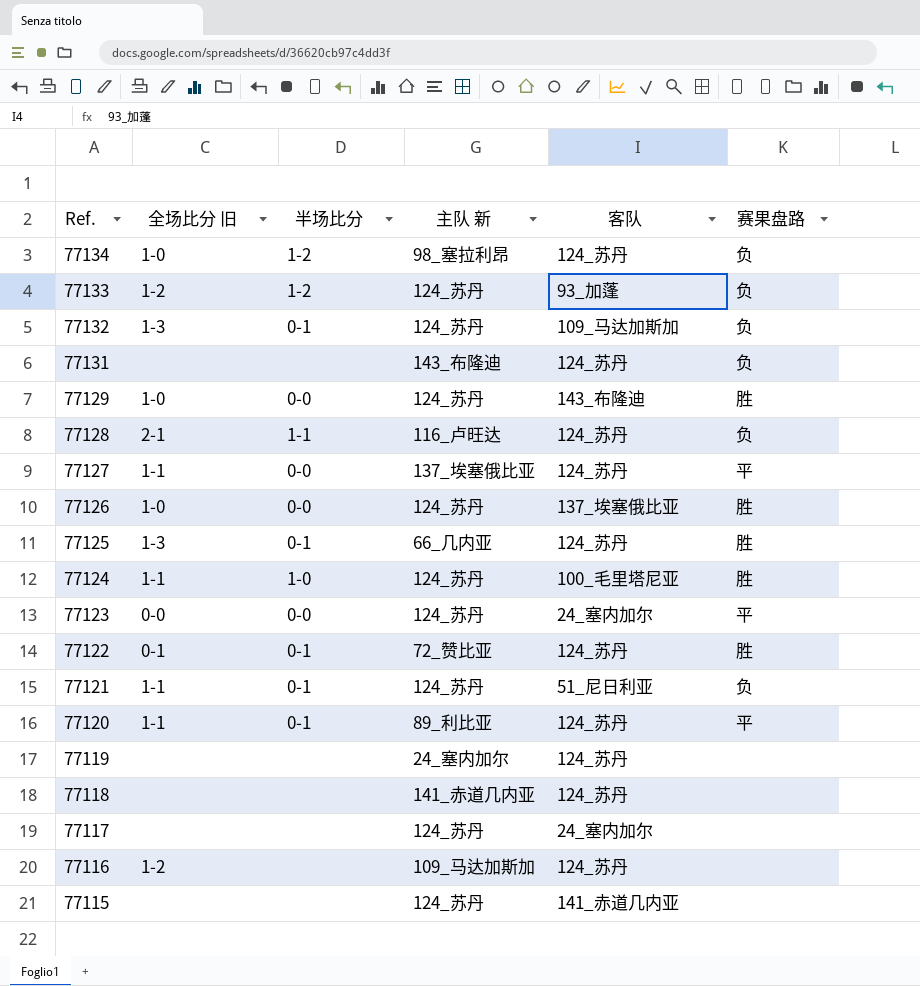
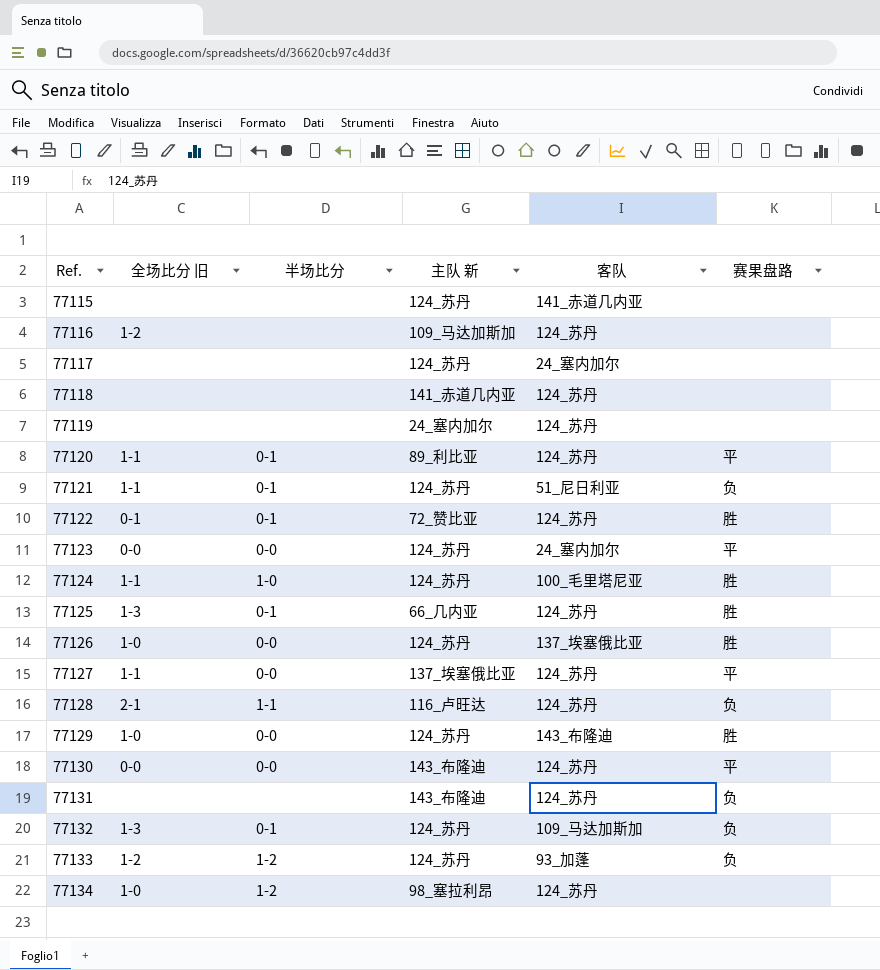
row order: Ref. descending -> Ref. ascending
row 77130: none -> 0-0 | 0-0 | 143_布隆迪 | 124_苏丹 | 平
77134 | 赛果盘路: 负 -> none

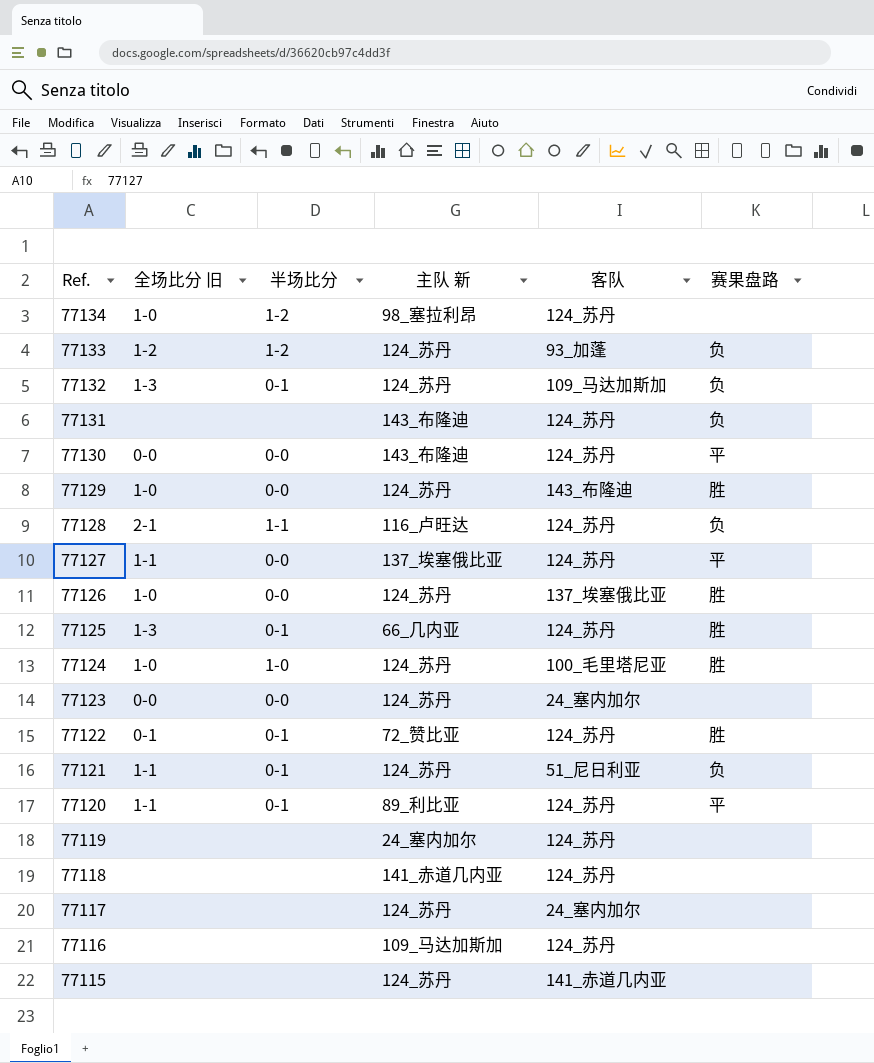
row order: Ref. ascending -> Ref. descending
77124 | 全场比分 旧: 1-1 -> 1-0
77123 | 赛果盘路: 平 -> none
77116 | 全场比分 旧: 1-2 -> none

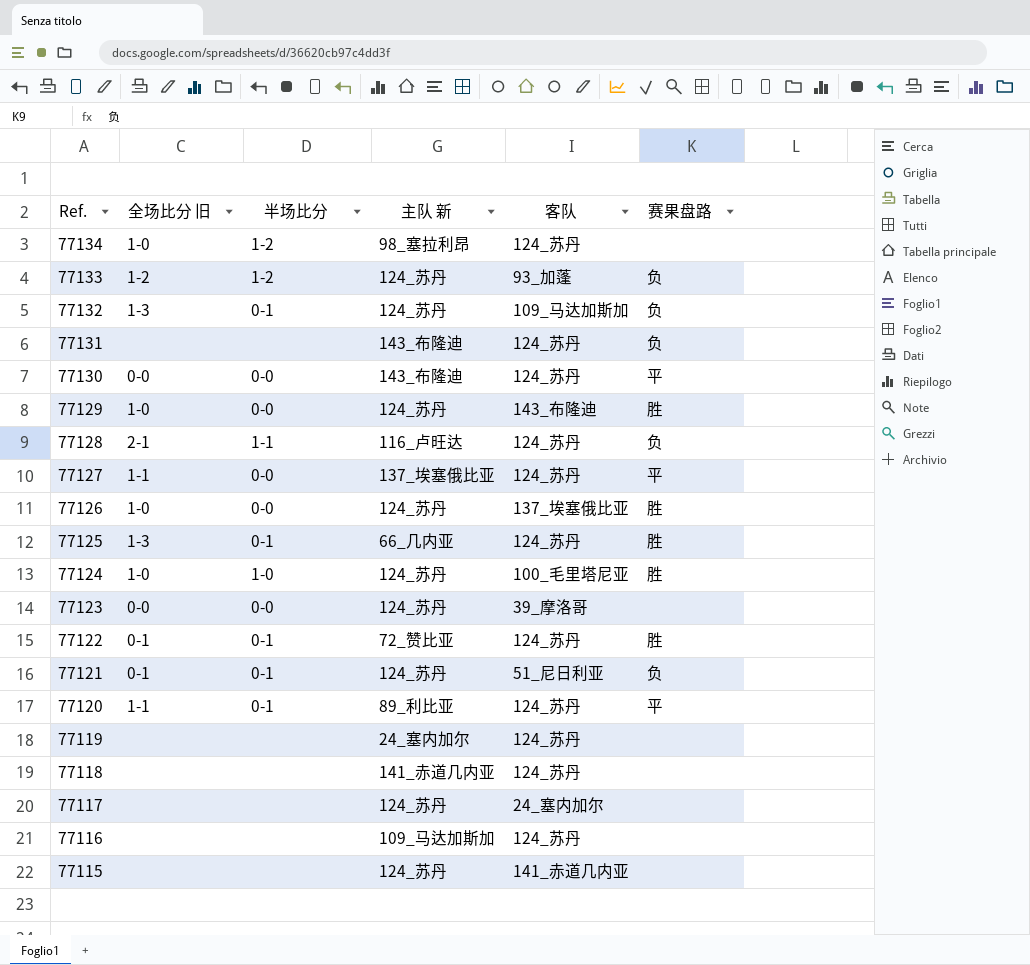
77123 | 客队: 24_塞内加尔 -> 39_摩洛哥
77121 | 全场比分 旧: 1-1 -> 0-1

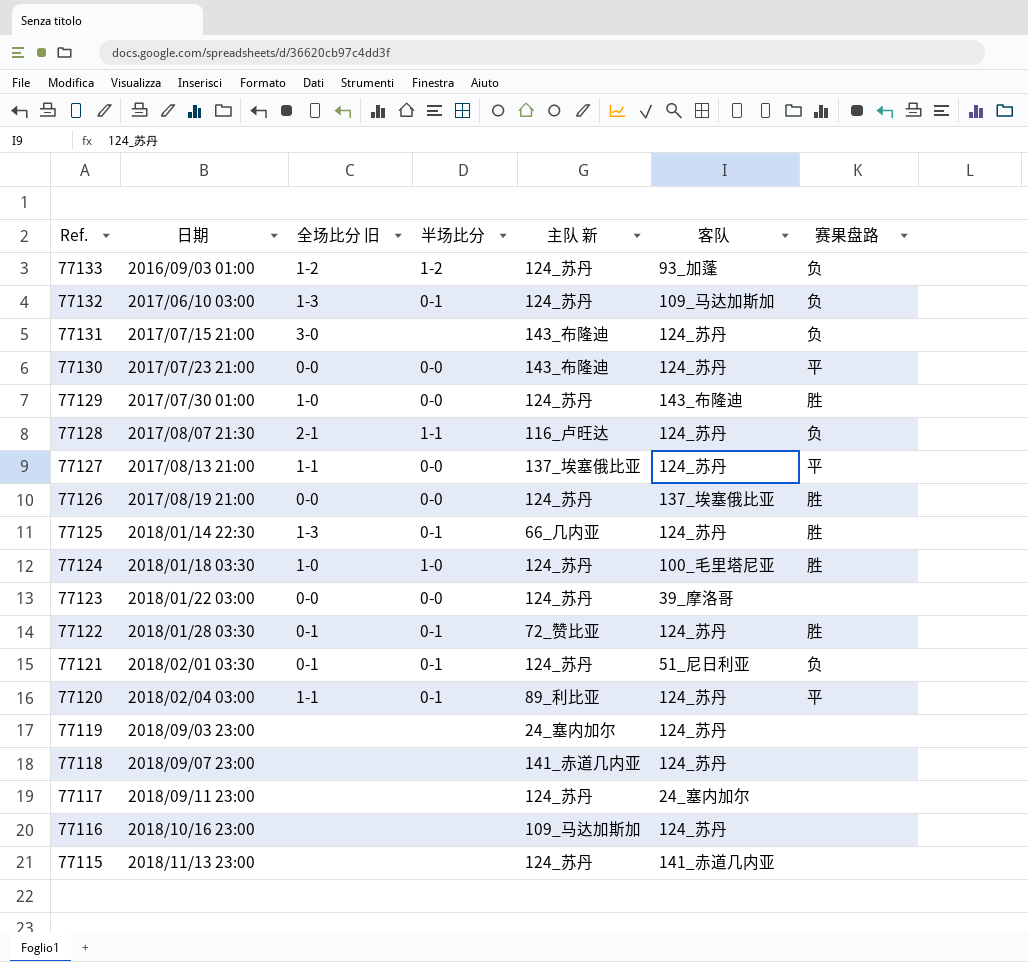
column 日期 | position: none -> 2
row 77134: 1-0 | 1-2 | 98_塞拉利昂 | 124_苏丹 | none -> none
77131 | 全场比分 旧: none -> 3-0
77126 | 全场比分 旧: 1-0 -> 0-0

